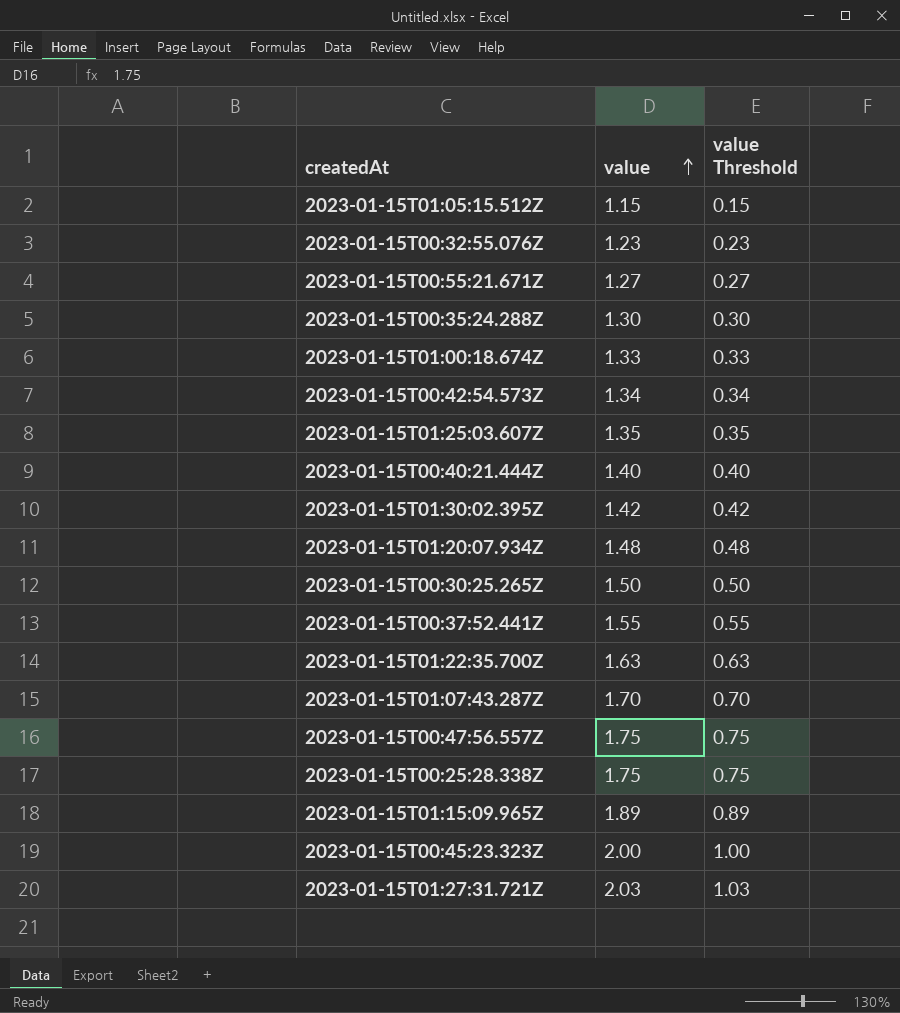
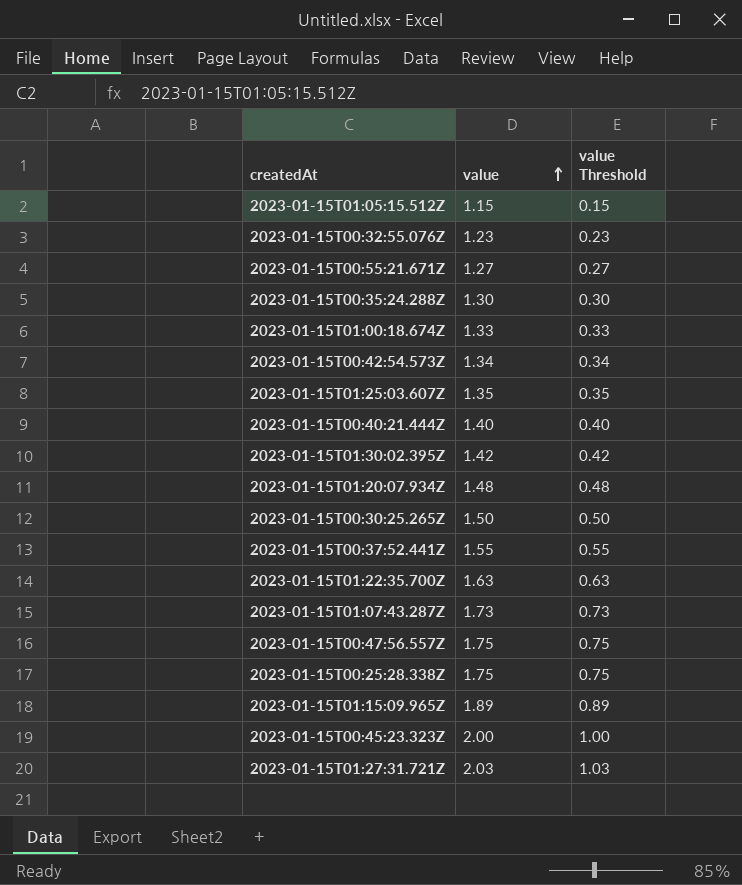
2023-01-15T01:07:43.287Z | value: 1.70 -> 1.73
2023-01-15T01:07:43.287Z | value Threshold: 0.70 -> 0.73

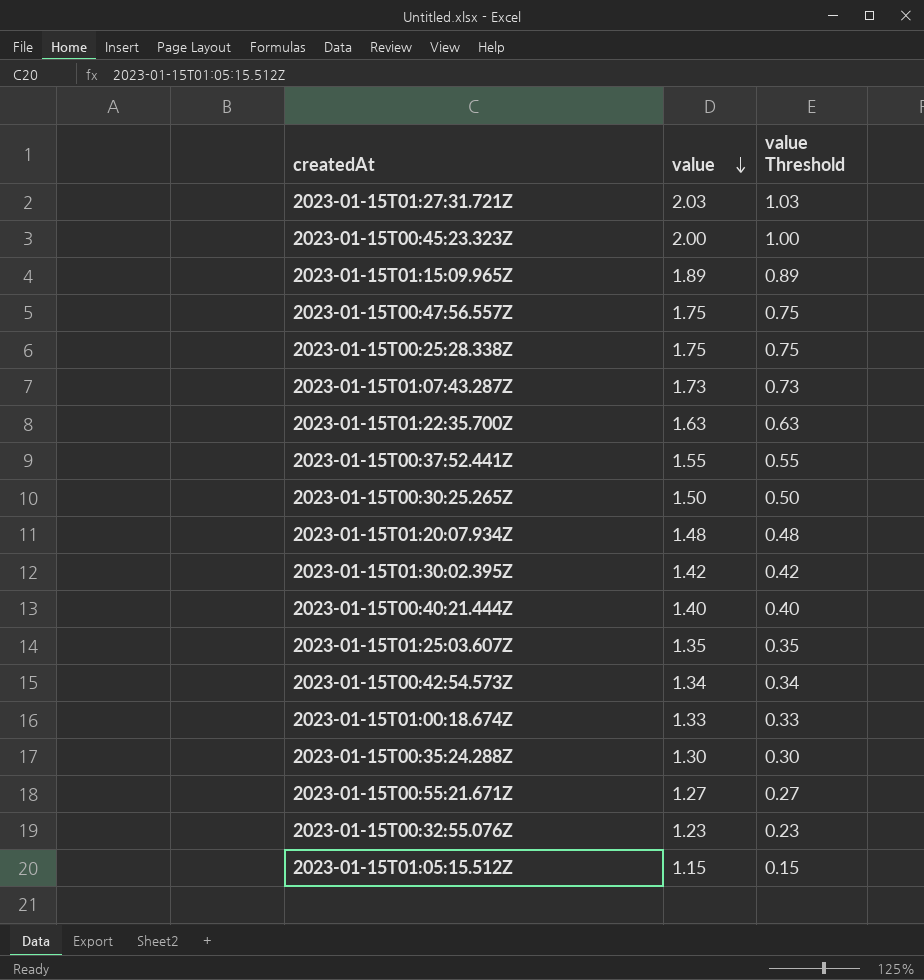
row order: value ascending -> value descending

